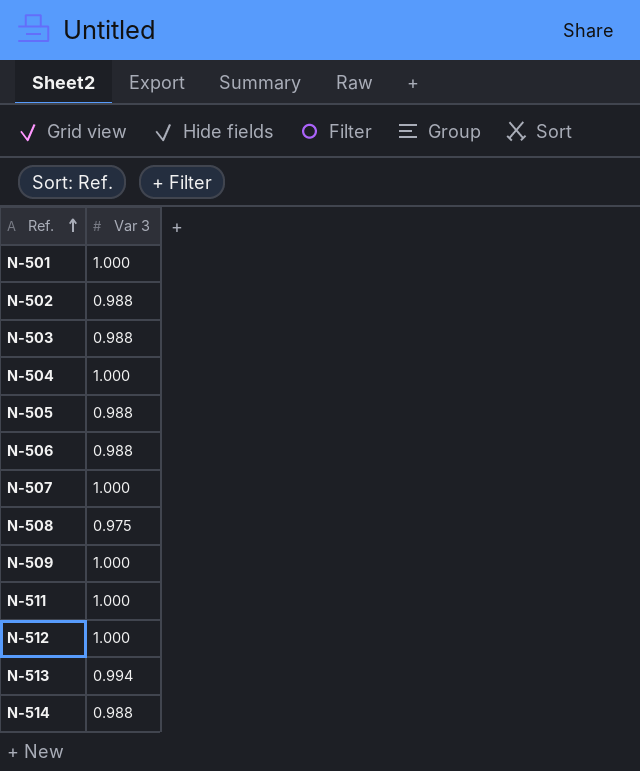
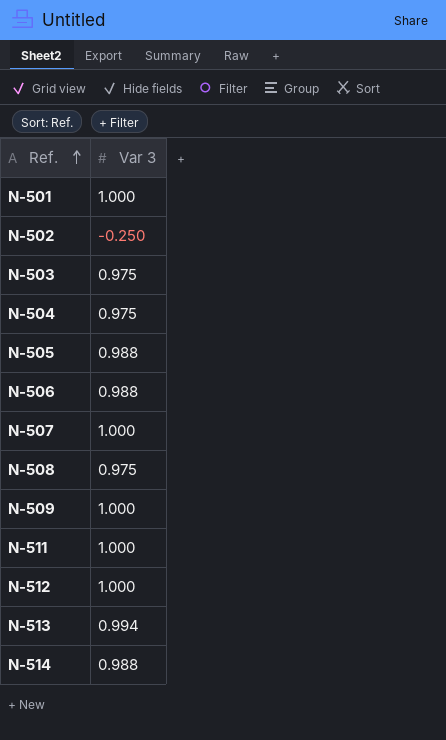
N-502 | Var 3: 0.988 -> -0.250
N-503 | Var 3: 0.988 -> 0.975
N-504 | Var 3: 1.000 -> 0.975

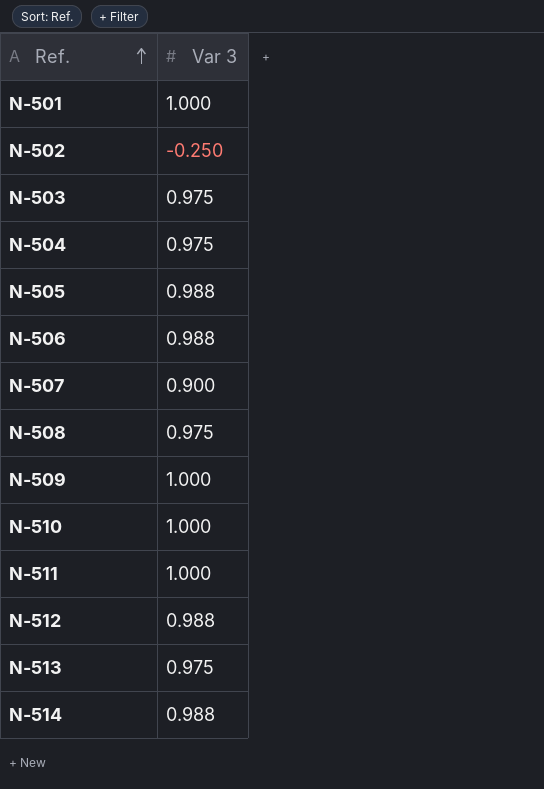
N-507 | Var 3: 1.000 -> 0.900
row N-510: none -> 1.000
N-512 | Var 3: 1.000 -> 0.988
N-513 | Var 3: 0.994 -> 0.975

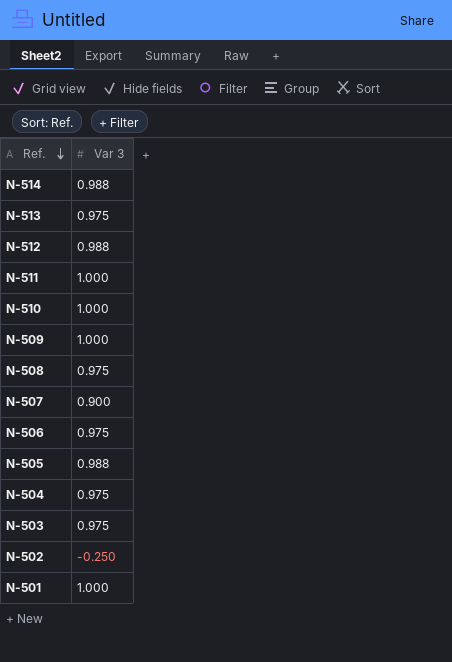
row order: Ref. ascending -> Ref. descending
N-506 | Var 3: 0.988 -> 0.975

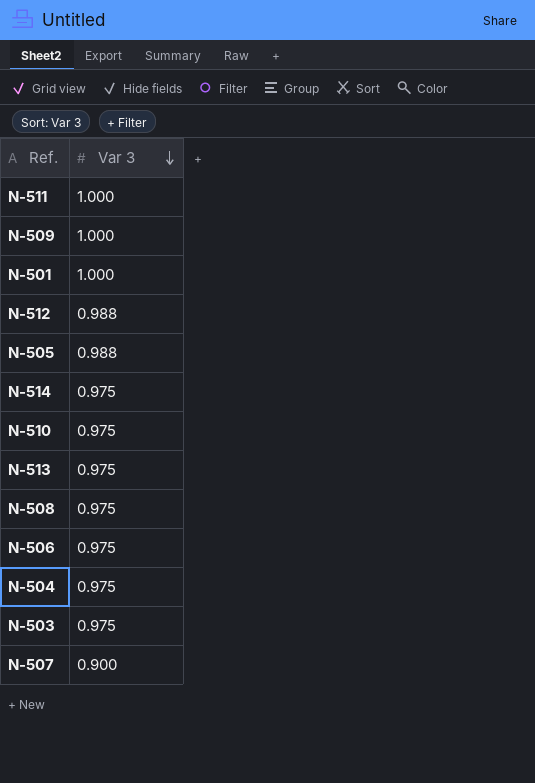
row order: Ref. descending -> Var 3 descending
row N-502: -0.250 -> none
N-514 | Var 3: 0.988 -> 0.975
N-510 | Var 3: 1.000 -> 0.975

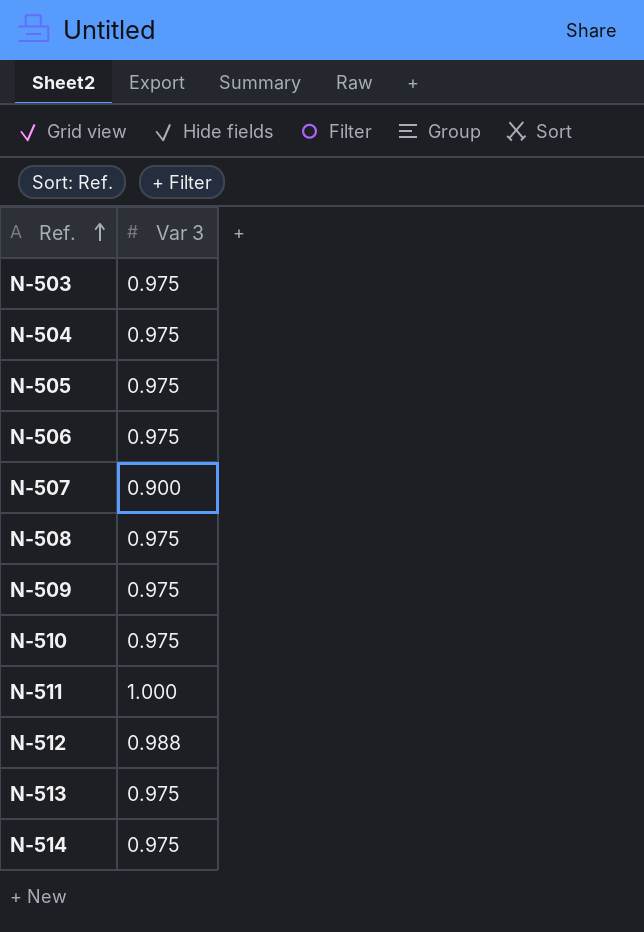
row order: Var 3 descending -> Ref. ascending
row N-501: 1.000 -> none
N-505 | Var 3: 0.988 -> 0.975
N-509 | Var 3: 1.000 -> 0.975

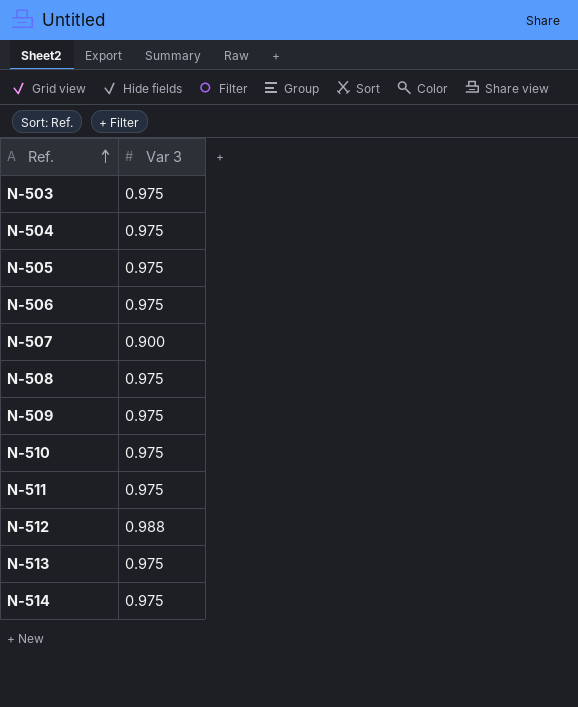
N-511 | Var 3: 1.000 -> 0.975

